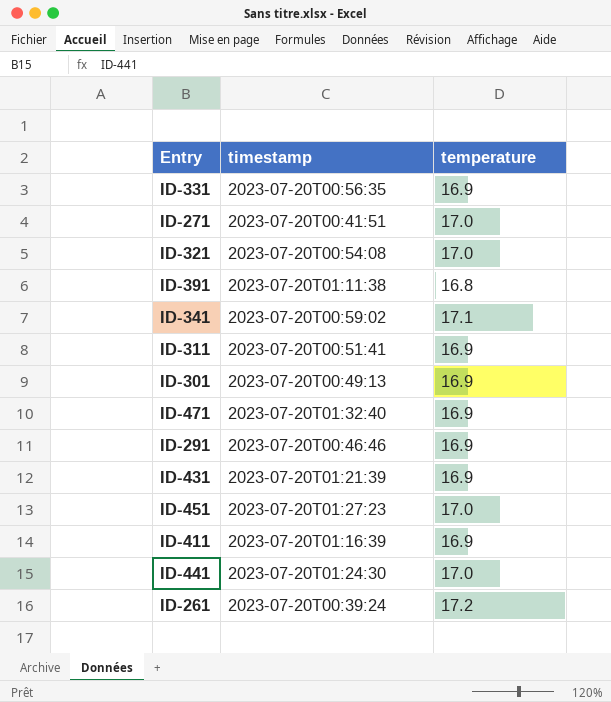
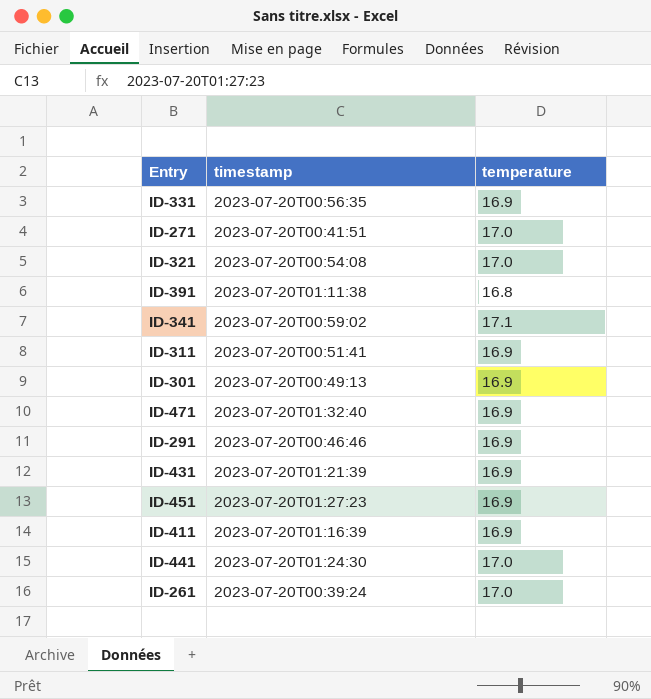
ID-451 | temperature: 17.0 -> 16.9
ID-261 | temperature: 17.2 -> 17.0

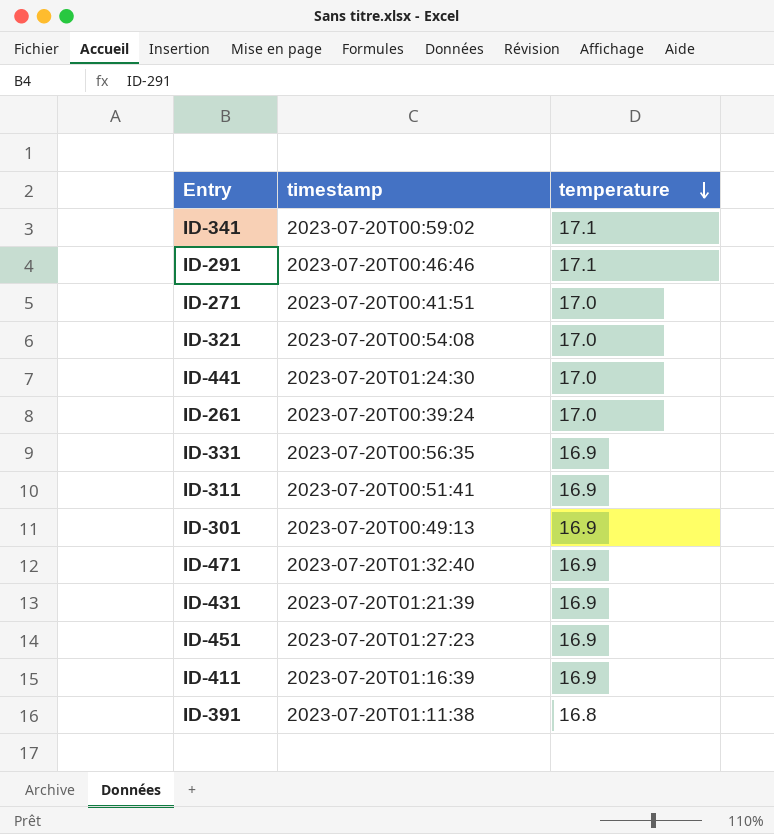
row order: none -> temperature descending
ID-291 | temperature: 16.9 -> 17.1

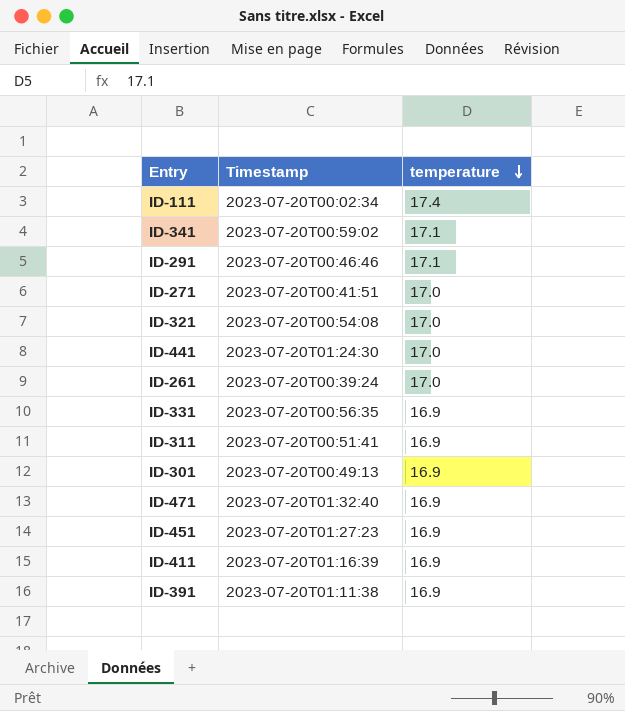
column name: timestamp -> Timestamp
row ID-431: 2023-07-20T01:21:39 | 16.9 -> none
row ID-111: none -> 2023-07-20T00:02:34 | 17.4
ID-391 | temperature: 16.8 -> 16.9

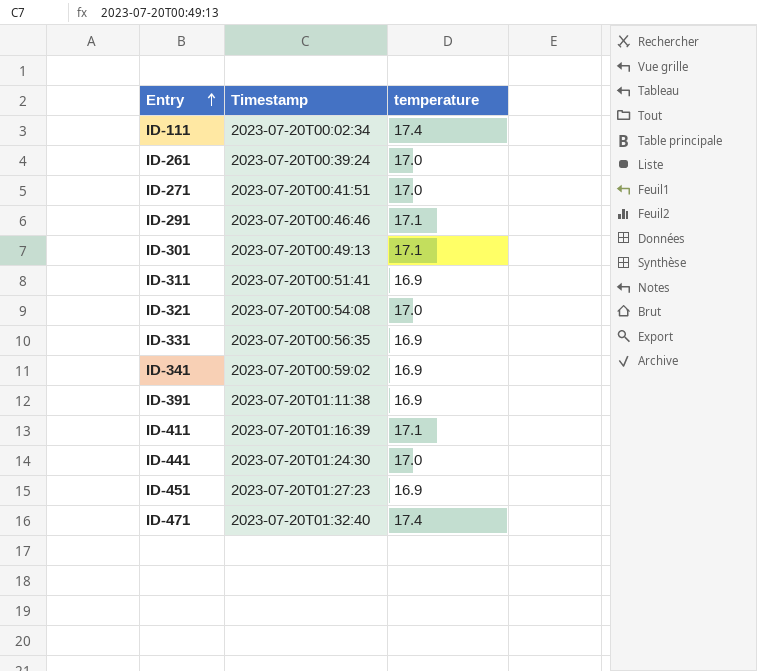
row order: temperature descending -> Entry ascending
ID-301 | temperature: 16.9 -> 17.1
ID-341 | temperature: 17.1 -> 16.9
ID-411 | temperature: 16.9 -> 17.1
ID-471 | temperature: 16.9 -> 17.4

